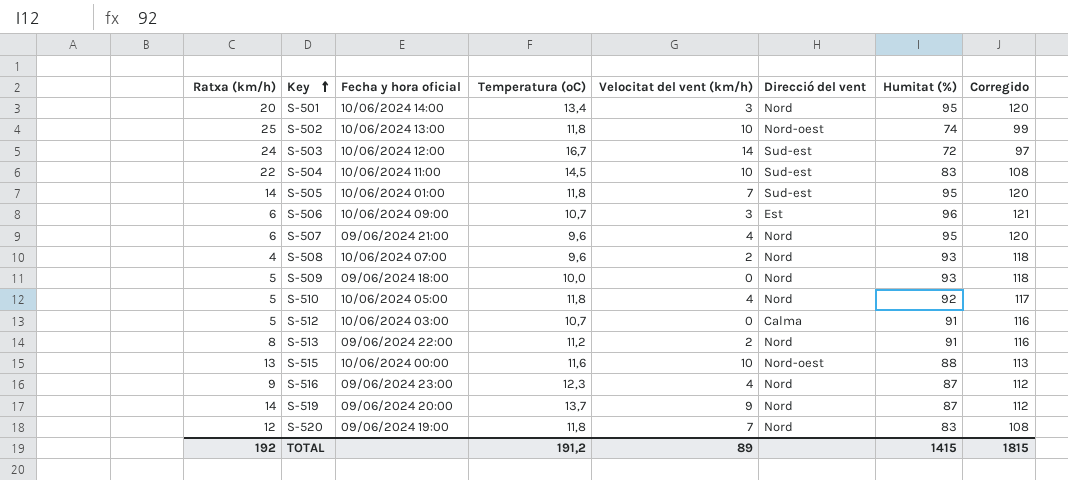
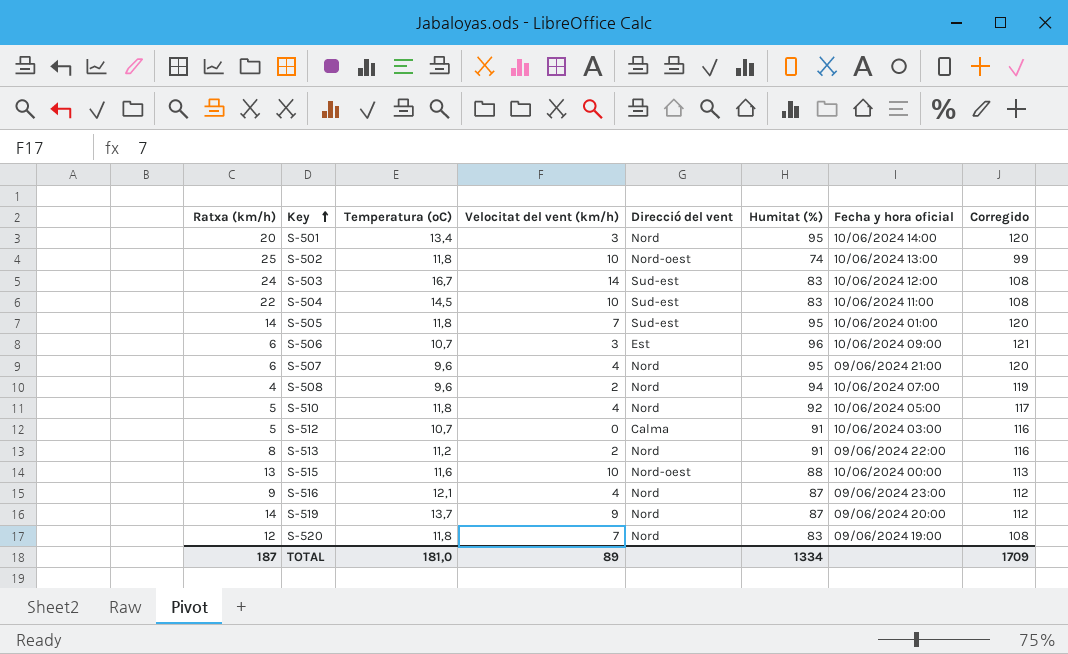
column Fecha y hora oficial | position: 3 -> 7
row S-509: 5 | 09/06/2024 18:00 | 10,0 | 0 | Nord | 93 | 118 -> none
S-503 | Humitat (%): 72 -> 83
S-503 | Corregido: 97 -> 108
S-508 | Humitat (%): 93 -> 94
S-508 | Corregido: 118 -> 119
S-516 | Temperatura (ºC): 12,3 -> 12,1
TOTAL | Ratxa (km/h): 192 -> 187
TOTAL | Temperatura (ºC): 191,2 -> 181,0
TOTAL | Humitat (%): 1415 -> 1334
TOTAL | Corregido: 1815 -> 1709

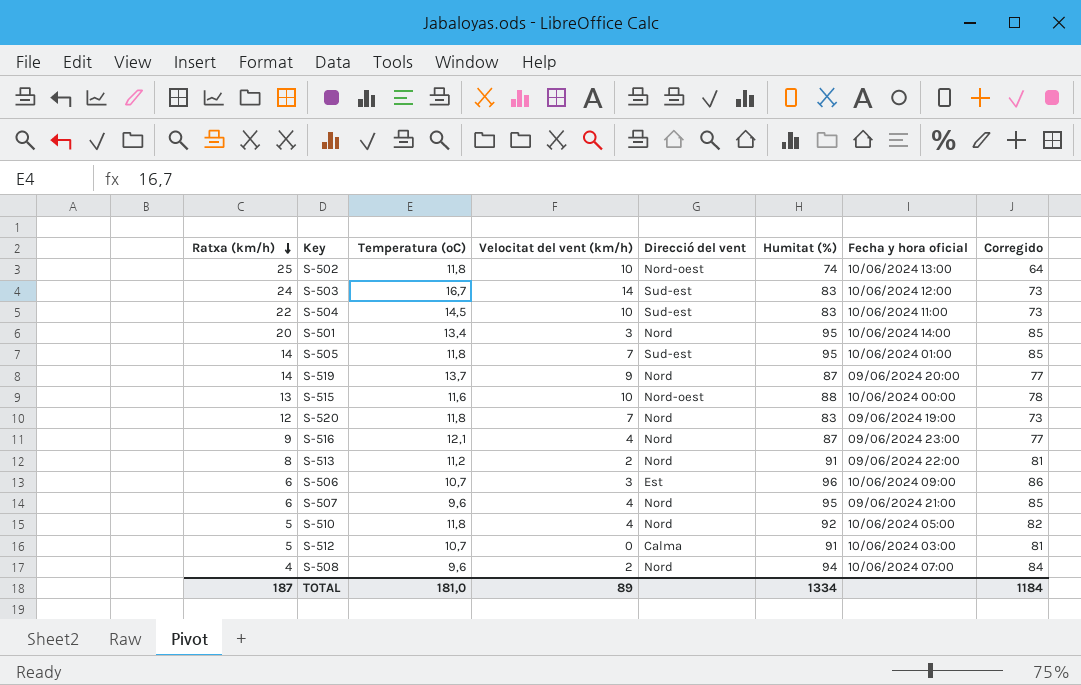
row order: Key ascending -> Ratxa (km/h) descending
column Corregido | formula: [Humitat (%)] + 25 -> [Humitat (%)] - 10
TOTAL | Corregido: 1709 -> 1184

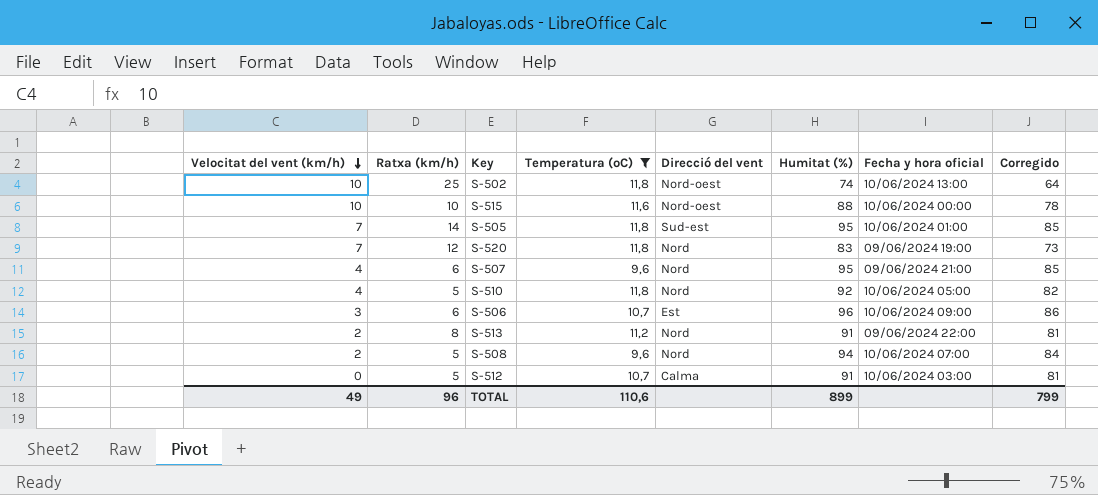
filter: none -> Temperatura (ºC) <= 11,8
row order: Ratxa (km/h) descending -> Velocitat del vent (km/h) descending
column Velocitat del vent (km/h) | position: 4 -> 1
S-515 | Ratxa (km/h): 13 -> 10
S-508 | Ratxa (km/h): 4 -> 5
TOTAL | Velocitat del vent (km/h): 89 -> 49
TOTAL | Ratxa (km/h): 187 -> 96
TOTAL | Temperatura (ºC): 181,0 -> 110,6
TOTAL | Humitat (%): 1334 -> 899
TOTAL | Corregido: 1184 -> 799

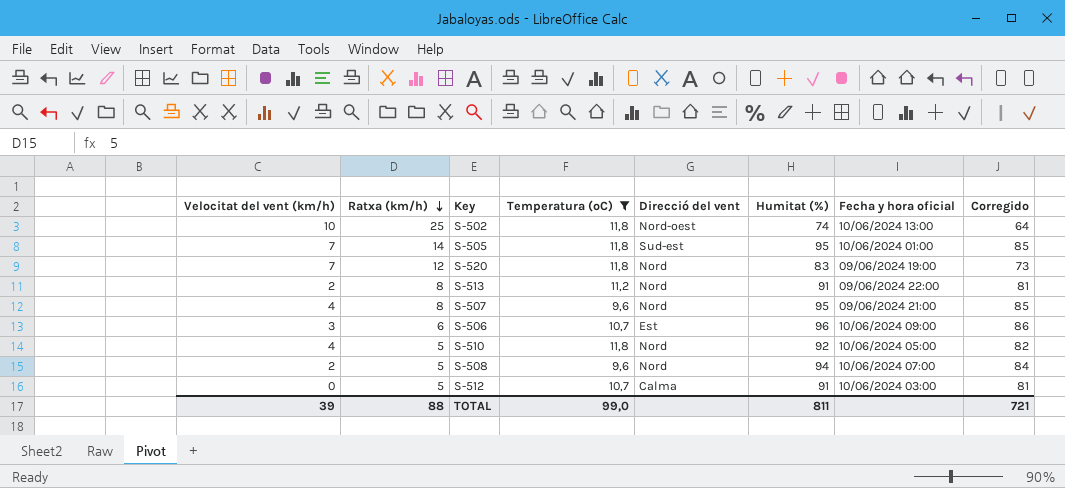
row order: Velocitat del vent (km/h) descending -> Ratxa (km/h) descending
row S-515: 10 | 10 | 11,6 | Nord-oest | 88 | 10/06/2024 00:00 | 78 -> none
S-507 | Ratxa (km/h): 6 -> 8
TOTAL | Velocitat del vent (km/h): 49 -> 39
TOTAL | Ratxa (km/h): 96 -> 88
TOTAL | Temperatura (ºC): 110,6 -> 99,0
TOTAL | Humitat (%): 899 -> 811
TOTAL | Corregido: 799 -> 721

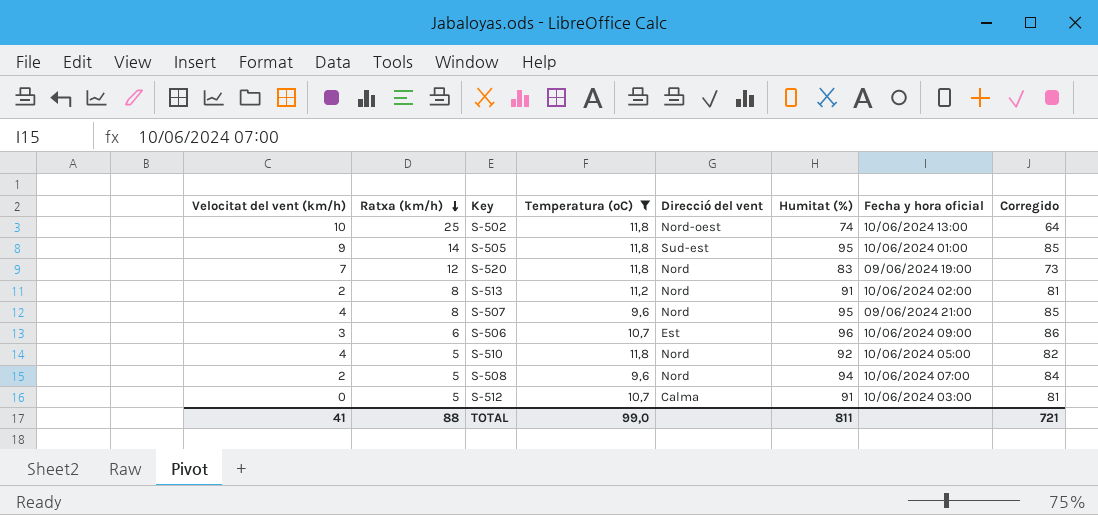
S-505 | Velocitat del vent (km/h): 7 -> 9
S-513 | Fecha y hora oficial: 09/06/2024 22:00 -> 10/06/2024 02:00
TOTAL | Velocitat del vent (km/h): 39 -> 41

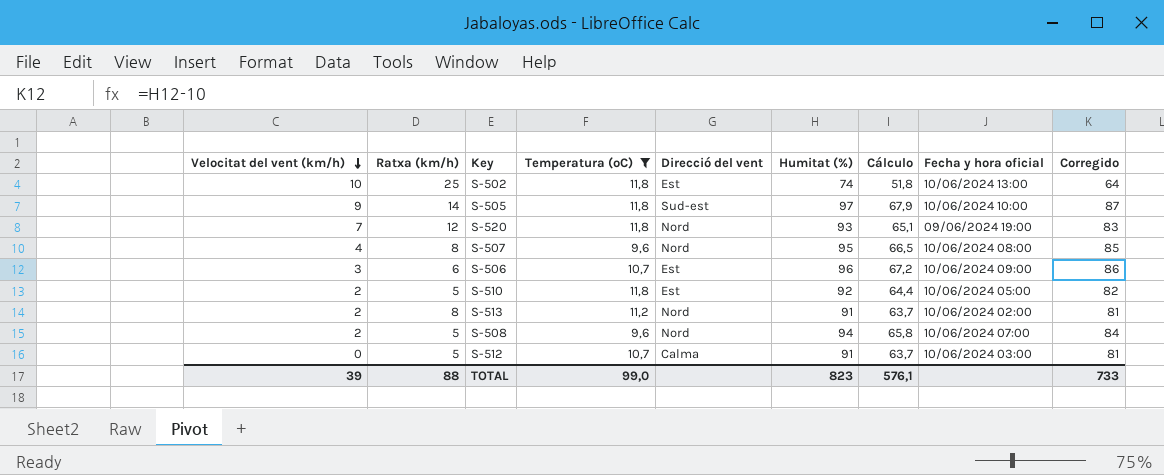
row order: Ratxa (km/h) descending -> Velocitat del vent (km/h) descending
column Cálculo | formula: none -> [Humitat (%)] * 0,7
S-502 | Direcció del vent: Nord-oest -> Est
S-505 | Humitat (%): 95 -> 97
S-505 | Fecha y hora oficial: 10/06/2024 01:00 -> 10/06/2024 10:00
S-505 | Corregido: 85 -> 87
S-520 | Humitat (%): 83 -> 93
S-520 | Corregido: 73 -> 83
S-507 | Fecha y hora oficial: 09/06/2024 21:00 -> 10/06/2024 08:00
S-510 | Velocitat del vent (km/h): 4 -> 2
S-510 | Direcció del vent: Nord -> Est
TOTAL | Velocitat del vent (km/h): 41 -> 39
TOTAL | Humitat (%): 811 -> 823
TOTAL | Corregido: 721 -> 733

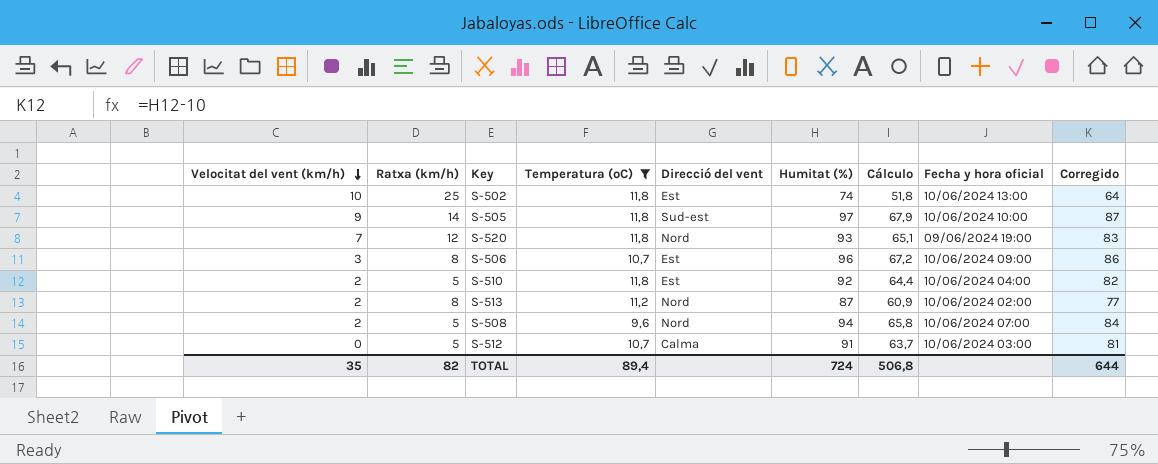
row S-507: 4 | 8 | 9,6 | Nord | 95 | 66,5 | 10/06/2024 08:00 | 85 -> none
S-506 | Ratxa (km/h): 6 -> 8
S-510 | Fecha y hora oficial: 10/06/2024 05:00 -> 10/06/2024 04:00
S-513 | Humitat (%): 91 -> 87
S-513 | Cálculo: 63,7 -> 60,9
S-513 | Corregido: 81 -> 77
TOTAL | Velocitat del vent (km/h): 39 -> 35
TOTAL | Ratxa (km/h): 88 -> 82
TOTAL | Temperatura (ºC): 99,0 -> 89,4
TOTAL | Humitat (%): 823 -> 724
TOTAL | Cálculo: 576,1 -> 506,8
TOTAL | Corregido: 733 -> 644

